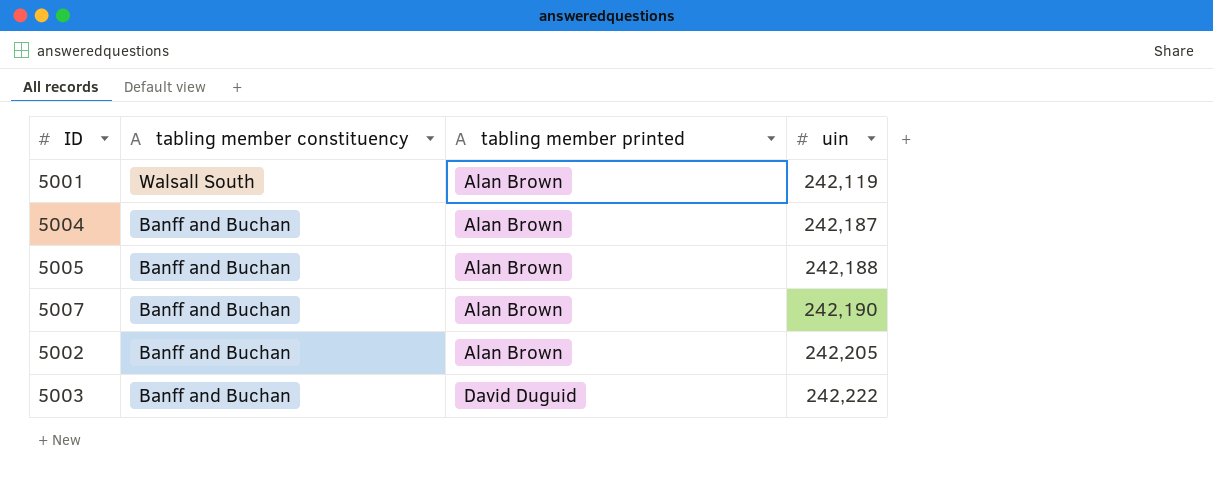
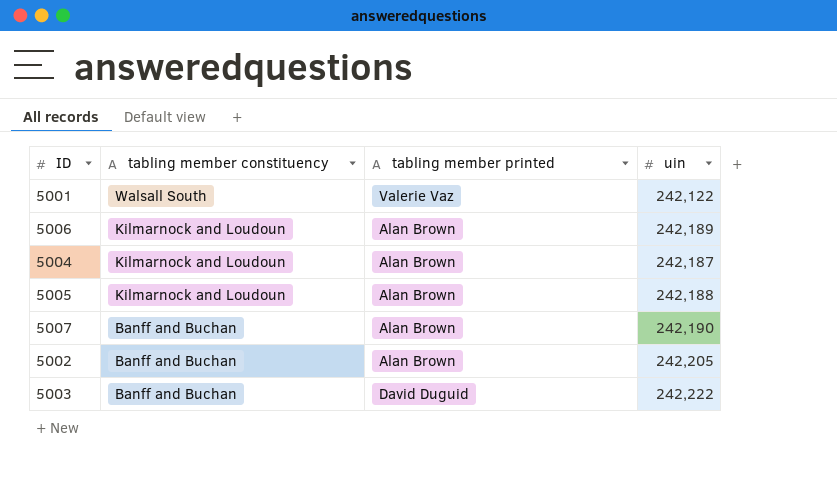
5001 | tabling member printed: Alan Brown -> Valerie Vaz
5001 | uin: 242,119 -> 242,122
row 5006: none -> Kilmarnock and Loudoun | Alan Brown | 242,189
5004 | tabling member constituency: Banff and Buchan -> Kilmarnock and Loudoun
5005 | tabling member constituency: Banff and Buchan -> Kilmarnock and Loudoun

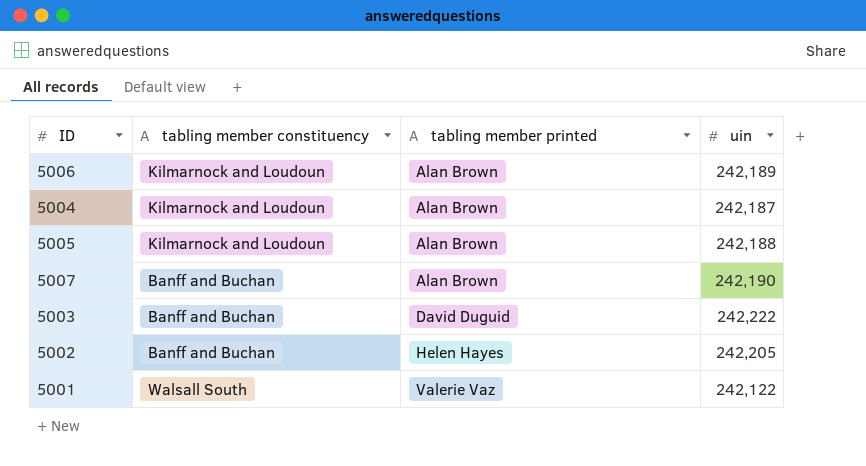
row order: tabling member constituency descending -> tabling member printed ascending
5002 | tabling member printed: Alan Brown -> Helen Hayes

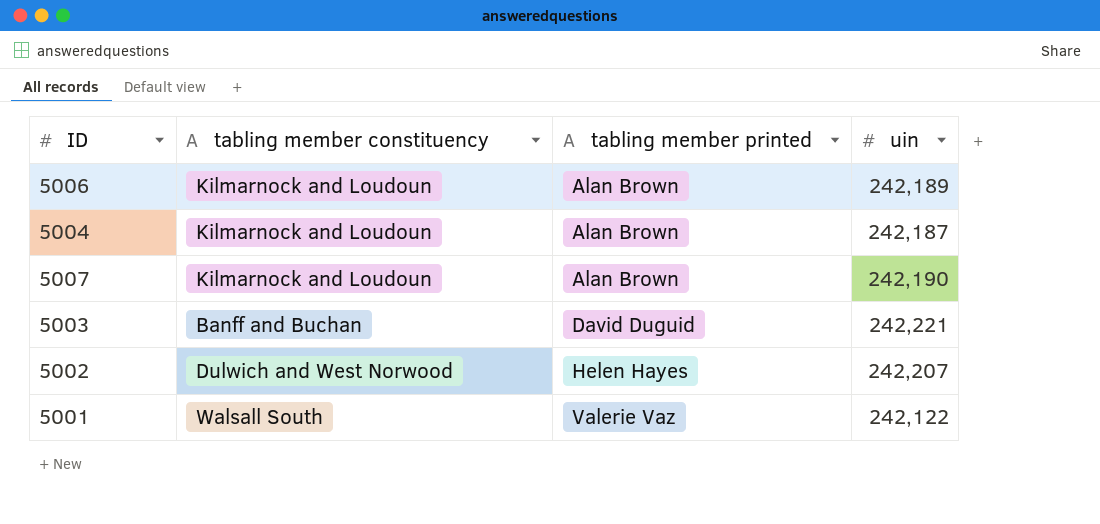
row 5005: Kilmarnock and Loudoun | Alan Brown | 242,188 -> none
5007 | tabling member constituency: Banff and Buchan -> Kilmarnock and Loudoun
5003 | uin: 242,222 -> 242,221
5002 | tabling member constituency: Banff and Buchan -> Dulwich and West Norwood
5002 | uin: 242,205 -> 242,207

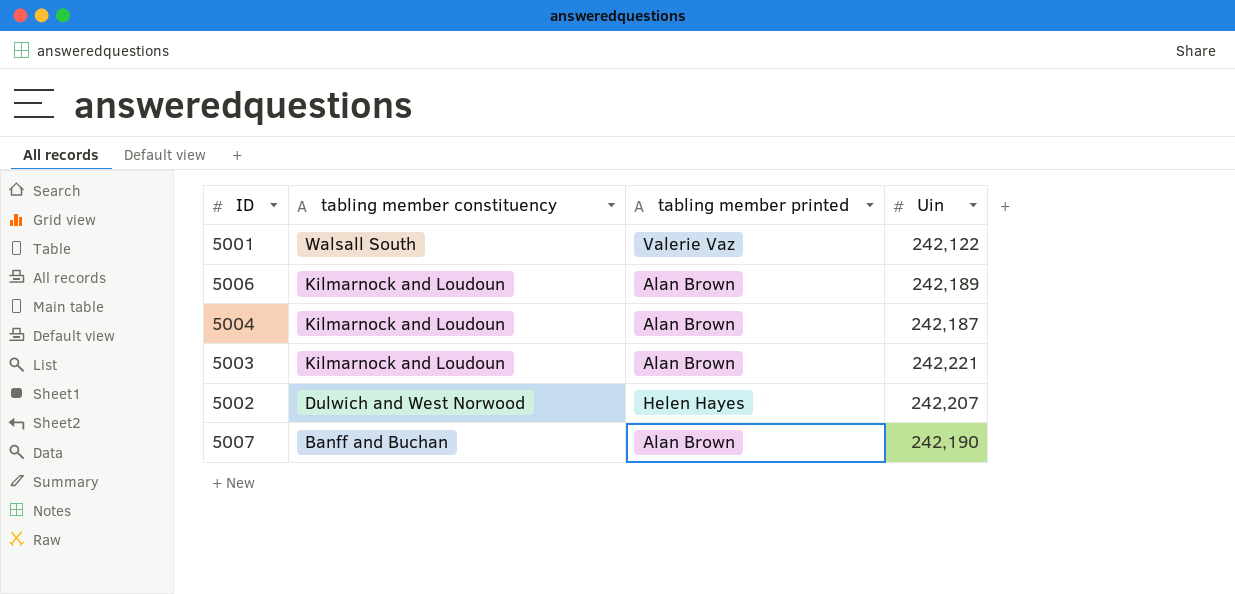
row order: tabling member printed ascending -> tabling member constituency descending
column name: uin -> Uin
5003 | tabling member constituency: Banff and Buchan -> Kilmarnock and Loudoun
5003 | tabling member printed: David Duguid -> Alan Brown
5007 | tabling member constituency: Kilmarnock and Loudoun -> Banff and Buchan

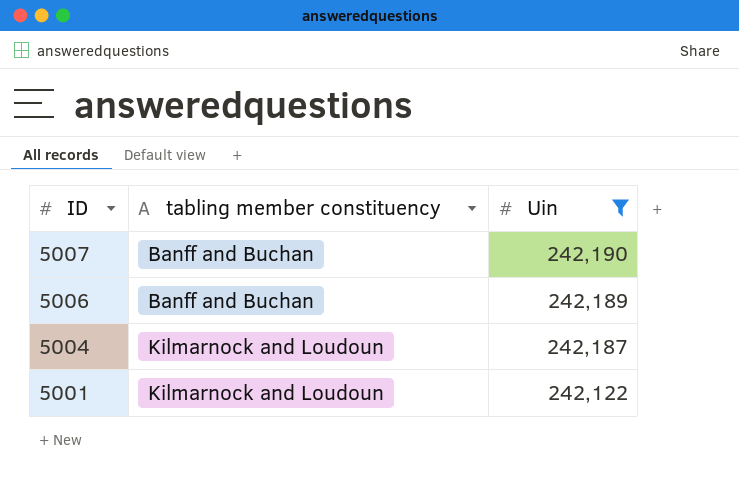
filter: none -> Uin <= 242,190
row order: tabling member constituency descending -> ID descending
column tabling member printed | position: 3 -> none
5006 | tabling member constituency: Kilmarnock and Loudoun -> Banff and Buchan
5001 | tabling member constituency: Walsall South -> Kilmarnock and Loudoun

